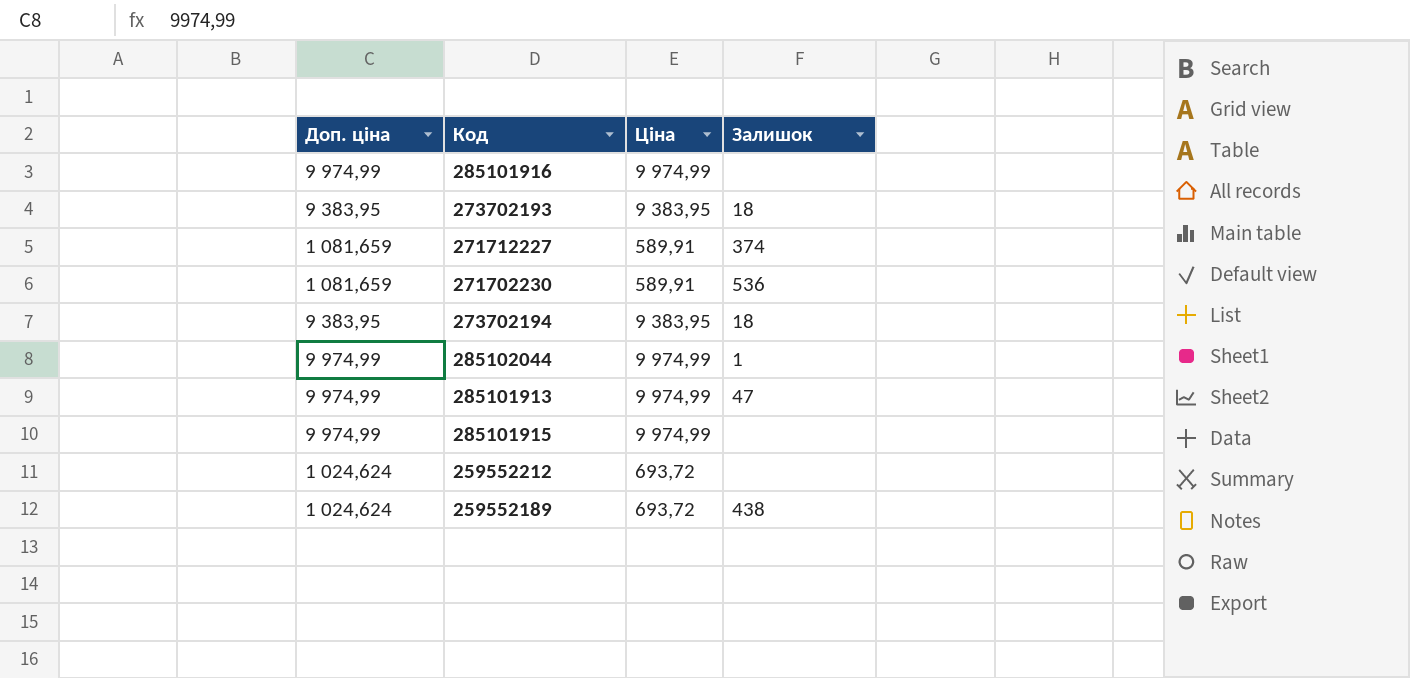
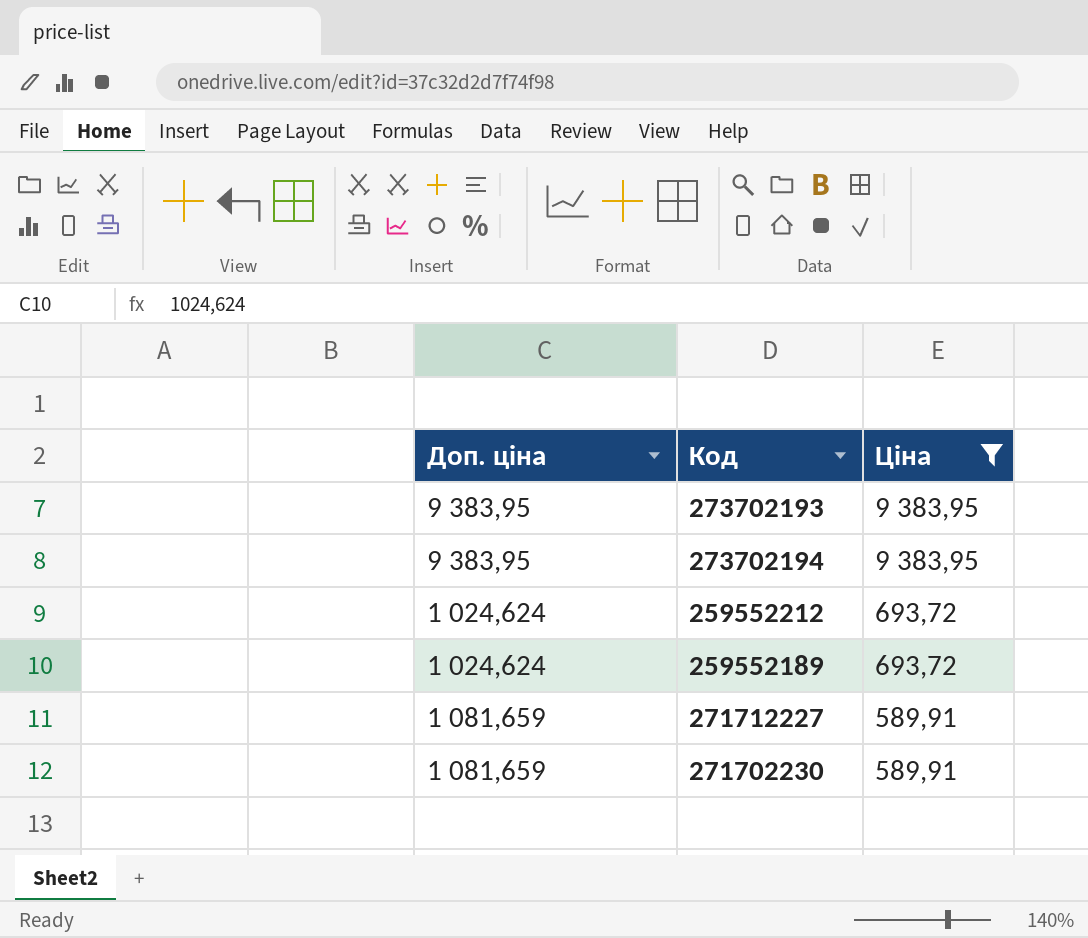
filter: none -> Ціна != 9 974,99
row order: none -> Ціна descending
column Залишок | position: 4 -> none

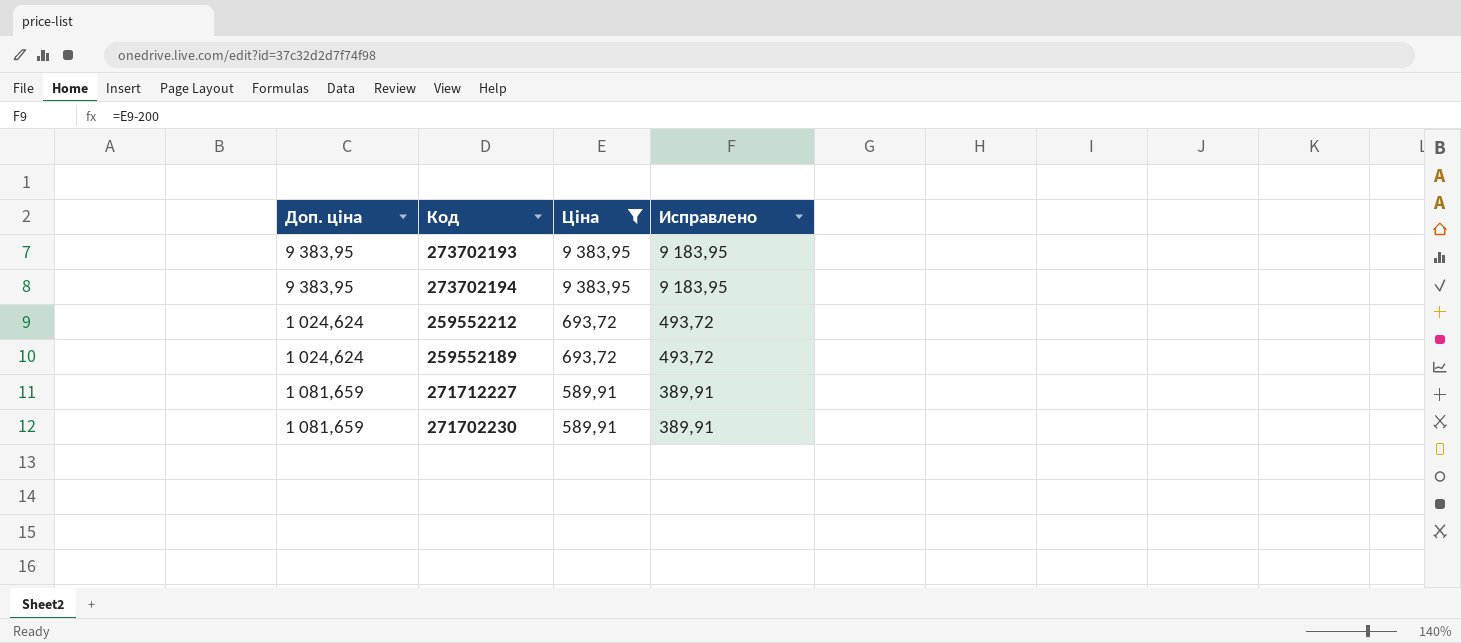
column Исправлено | formula: none -> [Ціна] - 200

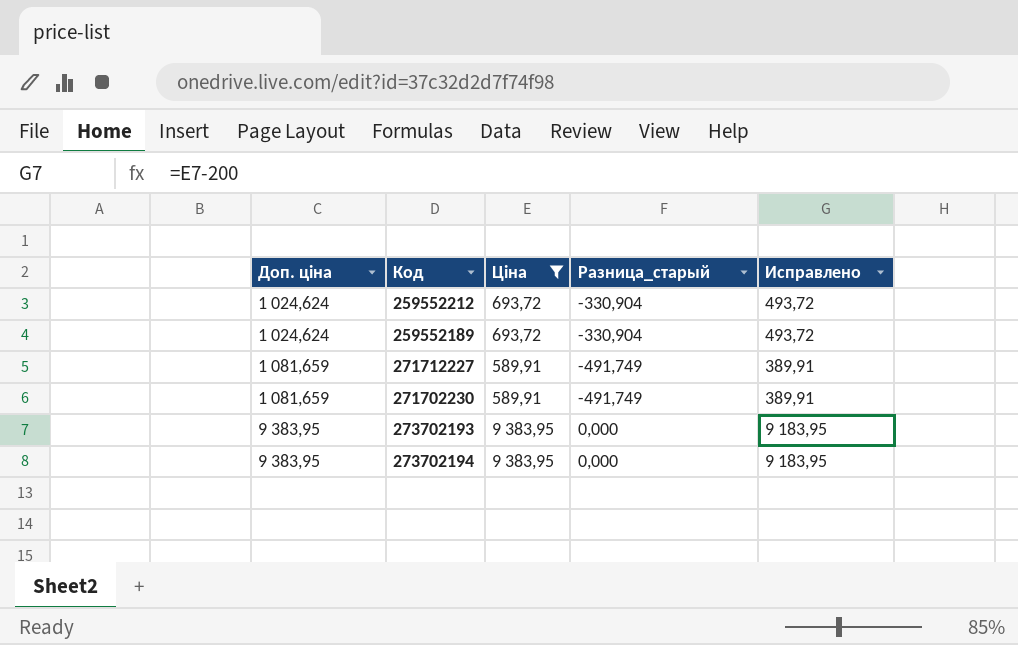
row order: Ціна descending -> Доп. ціна ascending
column Разница_старый | formula: none -> [Ціна] - [Доп. ціна]

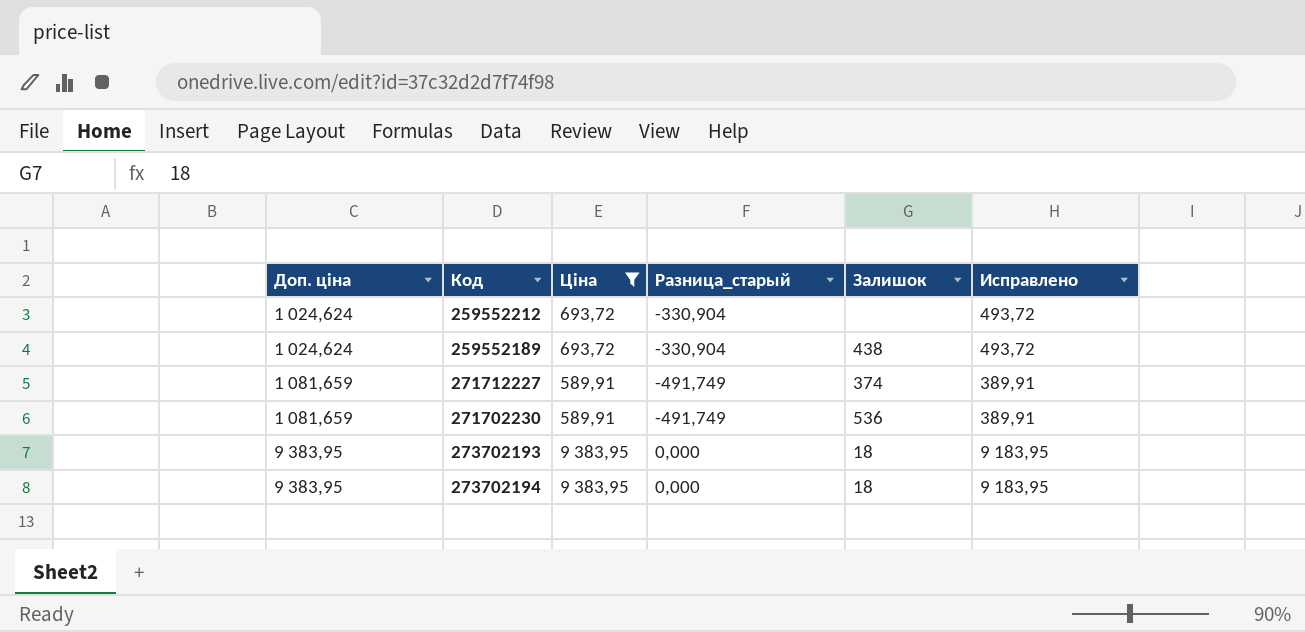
column Залишок | position: none -> 5

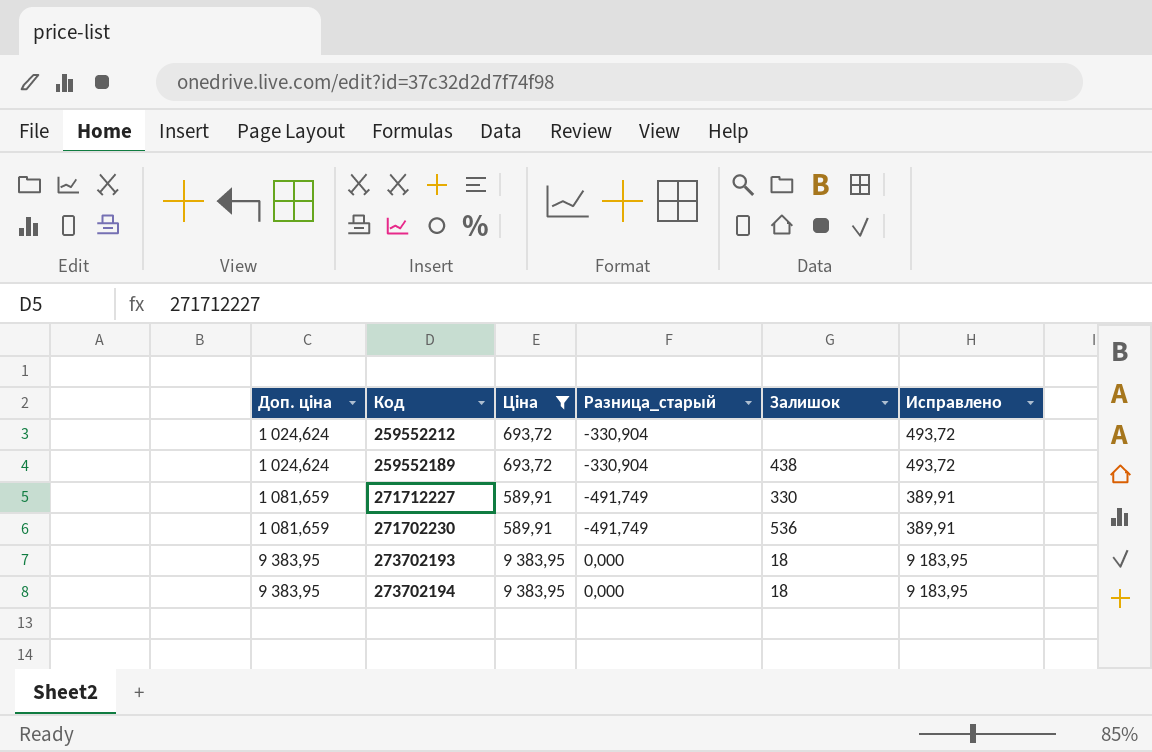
271712227 | Залишок: 374 -> 330

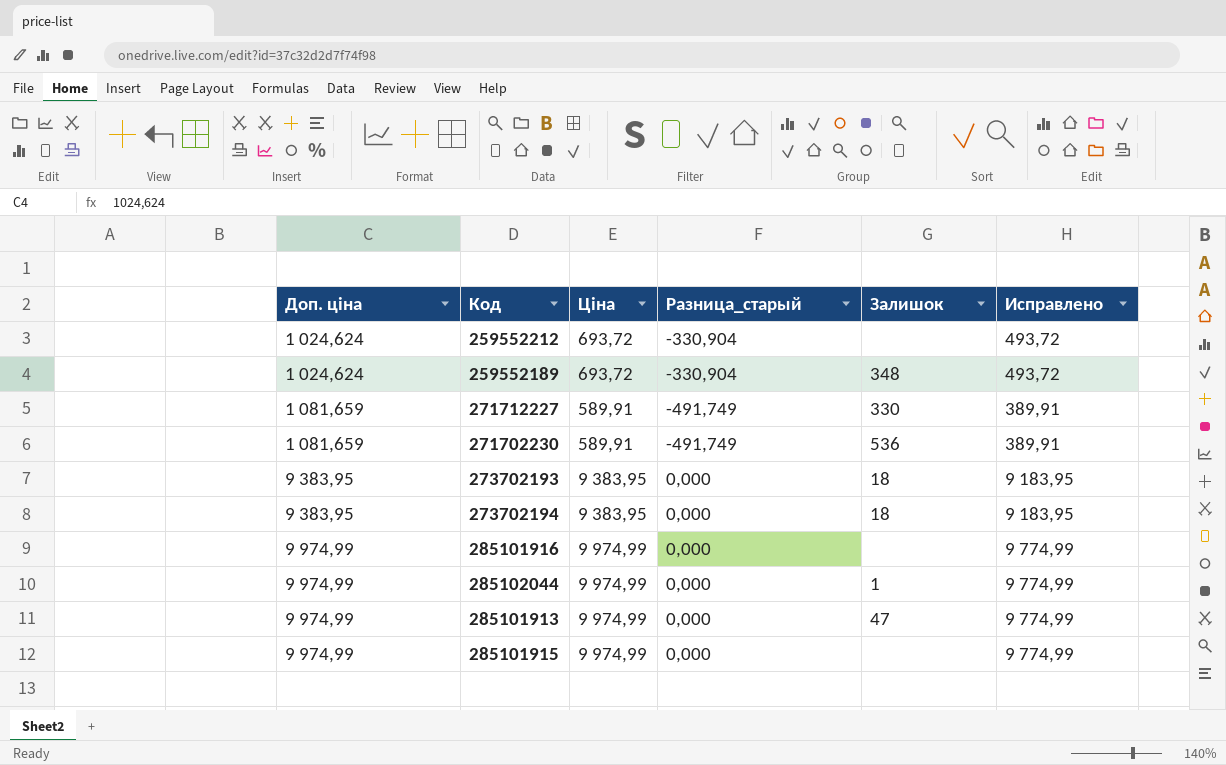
filter: Ціна != 9 974,99 -> none
259552189 | Залишок: 438 -> 348

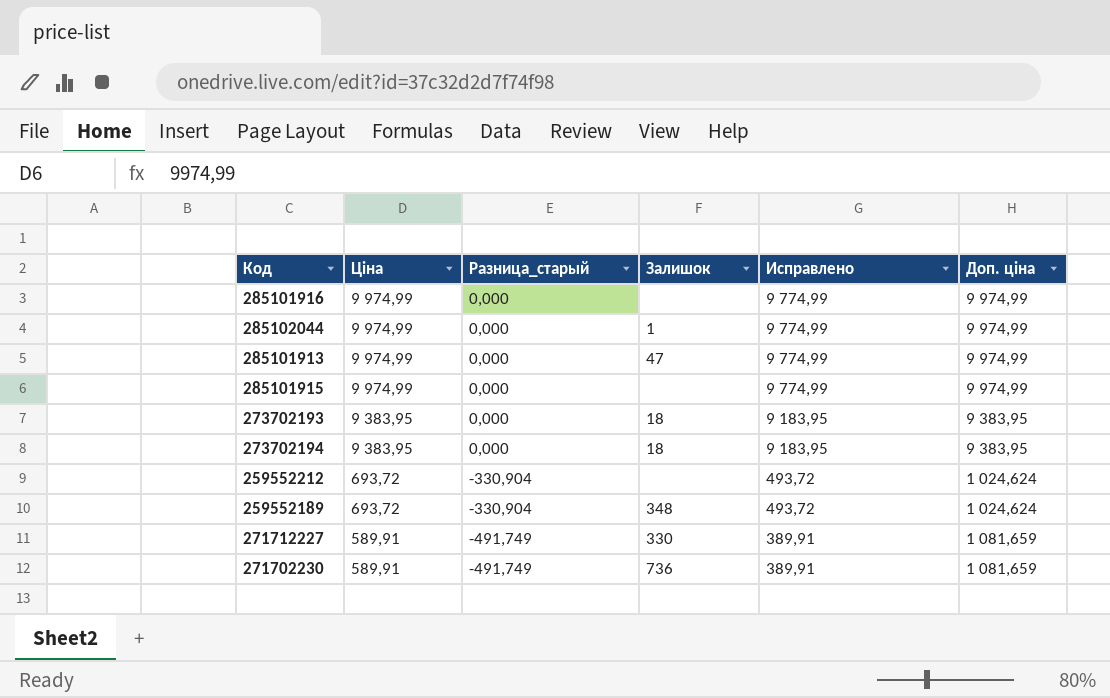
row order: Доп. ціна ascending -> Ціна descending
column Доп. ціна | position: 1 -> 6
271702230 | Залишок: 536 -> 736

